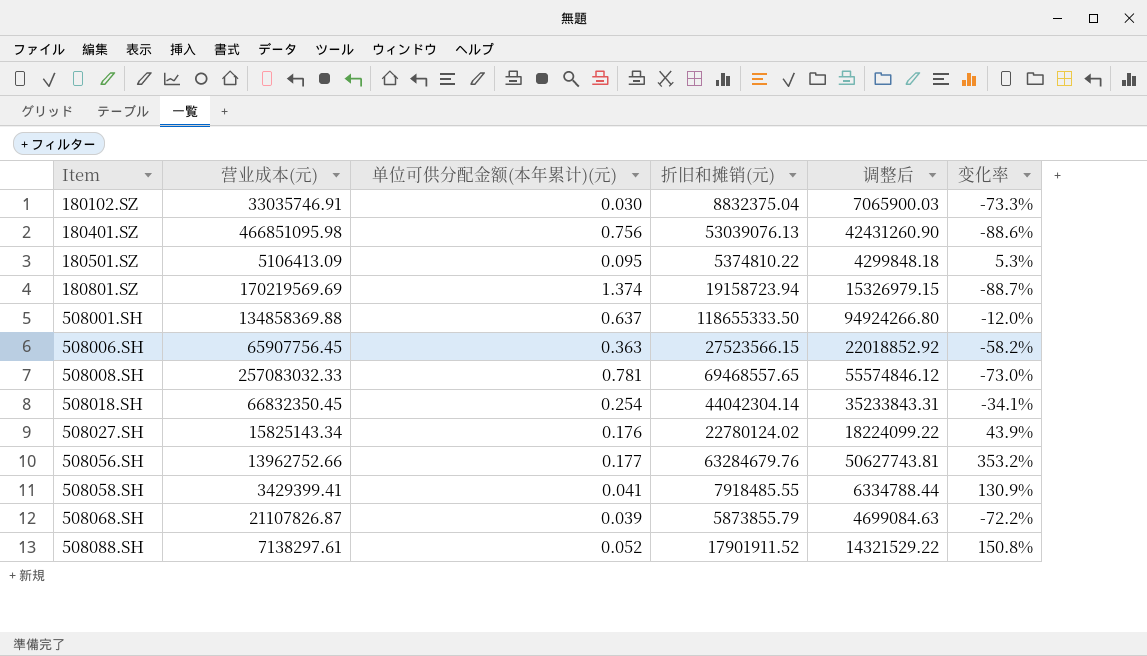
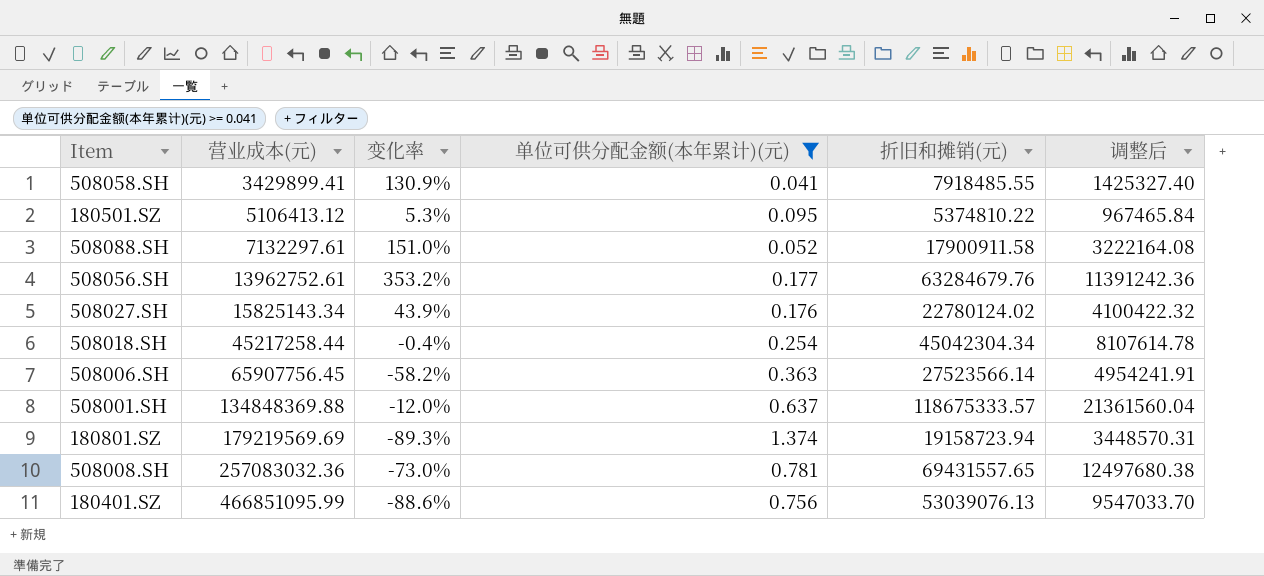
filter: none -> 单位可供分配金额(本年累计)(元) >= 0.041
row order: Item ascending -> 营业成本(元) ascending
column 变化率 | position: 6 -> 3
column 调整后 | formula: [折旧和摊销(元)] * 0.8 -> [折旧和摊销(元)] * 0.18
508058.SH | 营业成本(元): 3429399.41 -> 3429899.41
180501.SZ | 营业成本(元): 5106413.09 -> 5106413.12
508088.SH | 营业成本(元): 7138297.61 -> 7132297.61
508088.SH | 变化率: 150.8% -> 151.0%
508088.SH | 折旧和摊销(元): 17901911.52 -> 17900911.58
508056.SH | 营业成本(元): 13962752.66 -> 13962752.61
508018.SH | 营业成本(元): 66832350.45 -> 45217258.44
508018.SH | 变化率: -34.1% -> -0.4%
508018.SH | 折旧和摊销(元): 44042304.14 -> 45042304.34
508006.SH | 折旧和摊销(元): 27523566.15 -> 27523566.14
508001.SH | 营业成本(元): 134858369.88 -> 134848369.88
508001.SH | 折旧和摊销(元): 118655333.50 -> 118675333.57
180801.SZ | 营业成本(元): 170219569.69 -> 179219569.69
180801.SZ | 变化率: -88.7% -> -89.3%
508008.SH | 营业成本(元): 257083032.33 -> 257083032.36
508008.SH | 折旧和摊销(元): 69468557.65 -> 69431557.65
180401.SZ | 营业成本(元): 466851095.98 -> 466851095.99

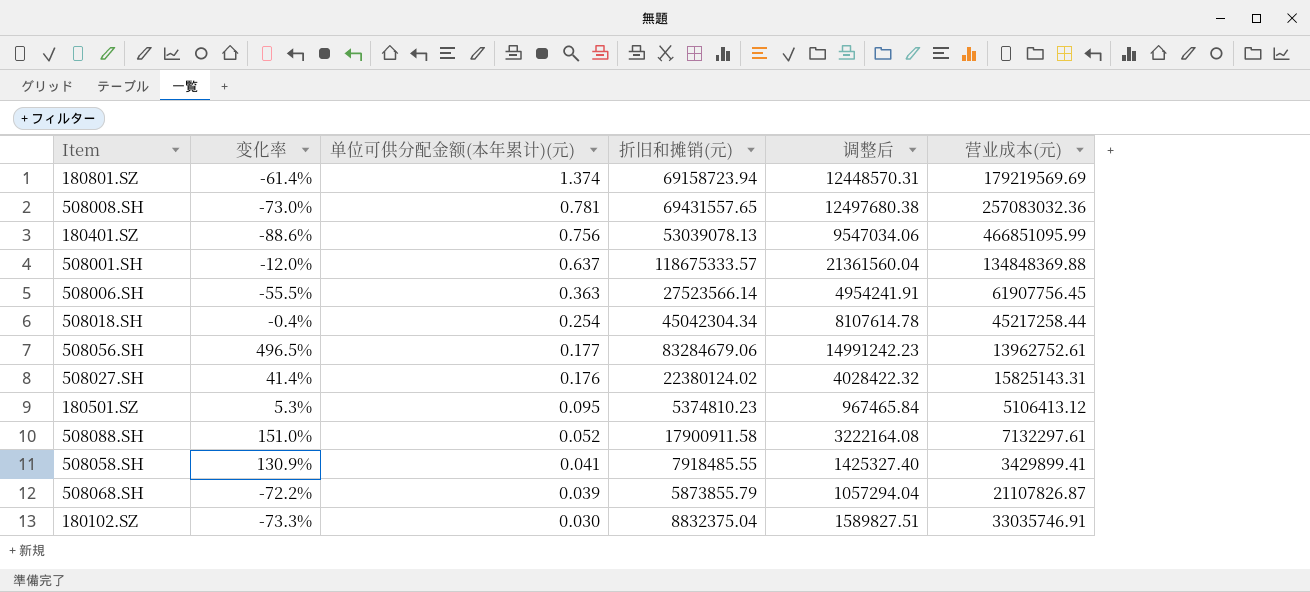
filter: 单位可供分配金额(本年累计)(元) >= 0.041 -> none
row order: 营业成本(元) ascending -> 单位可供分配金额(本年累计)(元) descending
column 营业成本(元) | position: 2 -> 6
180801.SZ | 变化率: -89.3% -> -61.4%
180801.SZ | 折旧和摊销(元): 19158723.94 -> 69158723.94
180801.SZ | 调整后: 3448570.31 -> 12448570.31
180401.SZ | 折旧和摊销(元): 53039076.13 -> 53039078.13
180401.SZ | 调整后: 9547033.70 -> 9547034.06
508006.SH | 变化率: -58.2% -> -55.5%
508006.SH | 营业成本(元): 65907756.45 -> 61907756.45
508056.SH | 变化率: 353.2% -> 496.5%
508056.SH | 折旧和摊销(元): 63284679.76 -> 83284679.06
508056.SH | 调整后: 11391242.36 -> 14991242.23
508027.SH | 变化率: 43.9% -> 41.4%
508027.SH | 折旧和摊销(元): 22780124.02 -> 22380124.02
508027.SH | 调整后: 4100422.32 -> 4028422.32
508027.SH | 营业成本(元): 15825143.34 -> 15825143.31
180501.SZ | 折旧和摊销(元): 5374810.22 -> 5374810.23

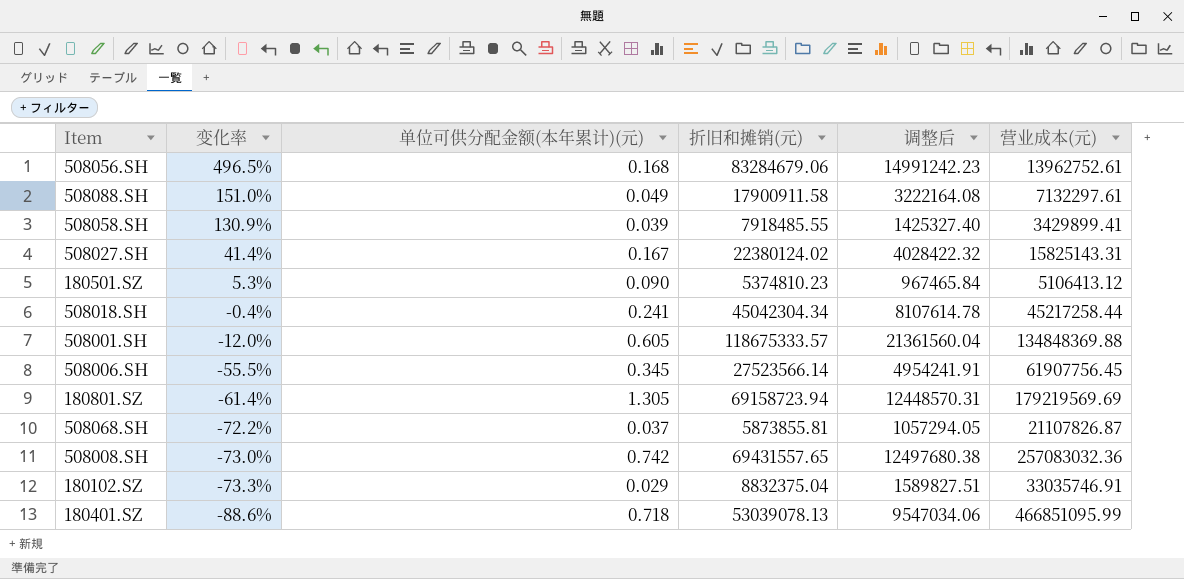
row order: 单位可供分配金额(本年累计)(元) descending -> 变化率 descending
508056.SH | 单位可供分配金额(本年累计)(元): 0.177 -> 0.168
508088.SH | 单位可供分配金额(本年累计)(元): 0.052 -> 0.049
508058.SH | 单位可供分配金额(本年累计)(元): 0.041 -> 0.039
508027.SH | 单位可供分配金额(本年累计)(元): 0.176 -> 0.167
180501.SZ | 单位可供分配金额(本年累计)(元): 0.095 -> 0.090
508018.SH | 单位可供分配金额(本年累计)(元): 0.254 -> 0.241
508001.SH | 单位可供分配金额(本年累计)(元): 0.637 -> 0.605
508006.SH | 单位可供分配金额(本年累计)(元): 0.363 -> 0.345
180801.SZ | 单位可供分配金额(本年累计)(元): 1.374 -> 1.305
508068.SH | 单位可供分配金额(本年累计)(元): 0.039 -> 0.037
508068.SH | 折旧和摊销(元): 5873855.79 -> 5873855.81
508068.SH | 调整后: 1057294.04 -> 1057294.05
508008.SH | 单位可供分配金额(本年累计)(元): 0.781 -> 0.742
180102.SZ | 单位可供分配金额(本年累计)(元): 0.030 -> 0.029
180401.SZ | 单位可供分配金额(本年累计)(元): 0.756 -> 0.718

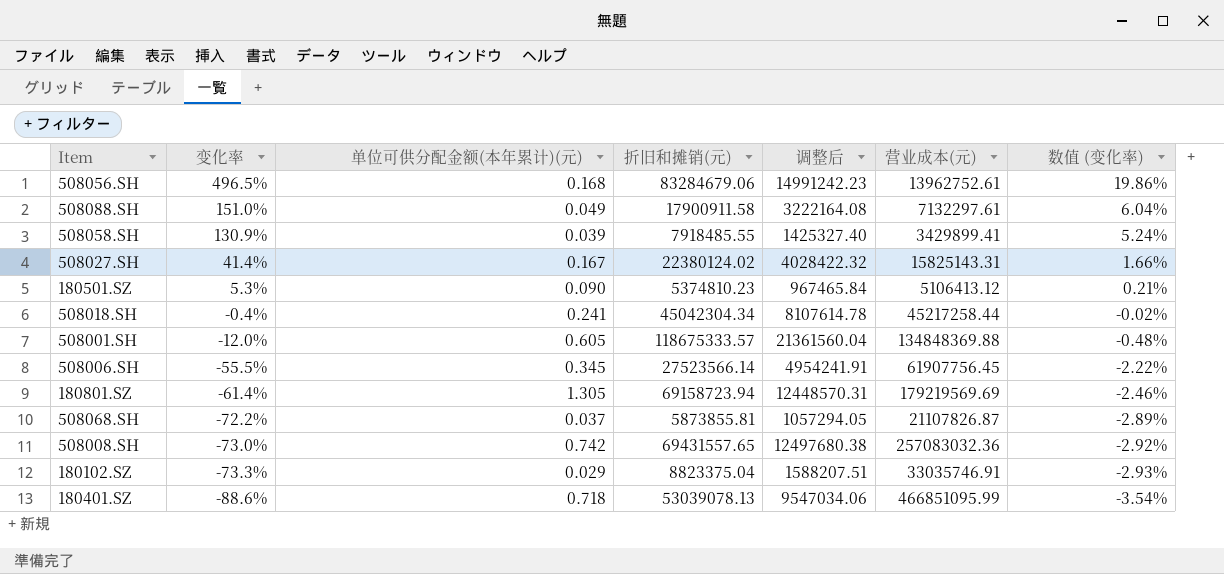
column 数值 (变化率) | formula: none -> [变化率] * 0.04
180102.SZ | 折旧和摊销(元): 8832375.04 -> 8823375.04
180102.SZ | 调整后: 1589827.51 -> 1588207.51

